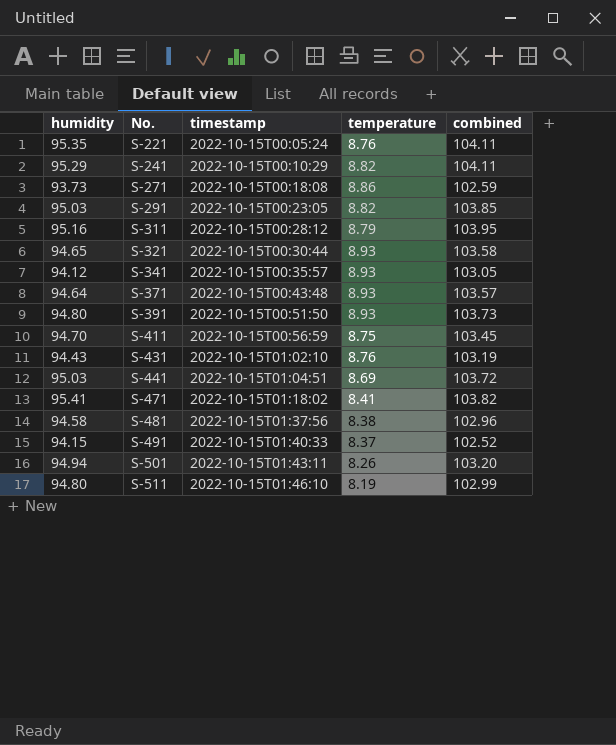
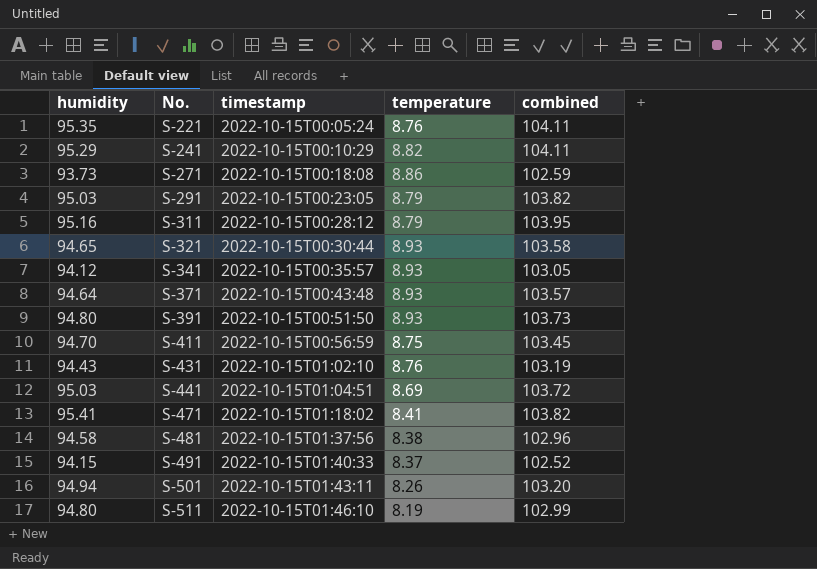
S-291 | temperature: 8.82 -> 8.79
S-291 | combined: 103.85 -> 103.82

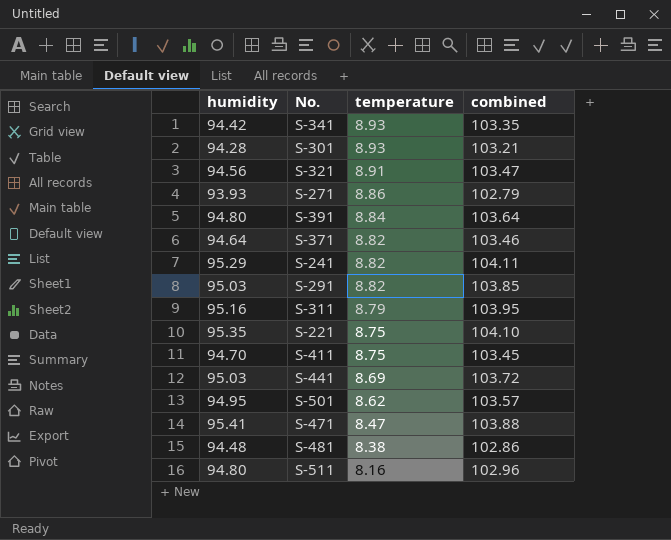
row order: No. ascending -> temperature descending
column timestamp | position: 3 -> none
row S-431: 94.43 | 2022-10-15T01:02:10 | 8.76 | 103.19 -> none
row S-491: 94.15 | 2022-10-15T01:40:33 | 8.37 | 102.52 -> none
S-341 | humidity: 94.12 -> 94.42
S-341 | combined: 103.05 -> 103.35
row S-301: none -> 94.28 | 8.93 | 103.21
S-321 | humidity: 94.65 -> 94.56
S-321 | temperature: 8.93 -> 8.91
S-321 | combined: 103.58 -> 103.47
S-271 | humidity: 93.73 -> 93.93
S-271 | combined: 102.59 -> 102.79
S-391 | temperature: 8.93 -> 8.84
S-391 | combined: 103.73 -> 103.64
S-371 | temperature: 8.93 -> 8.82
S-371 | combined: 103.57 -> 103.46
S-291 | temperature: 8.79 -> 8.82
S-291 | combined: 103.82 -> 103.85
S-221 | temperature: 8.76 -> 8.75
S-221 | combined: 104.11 -> 104.10
S-501 | humidity: 94.94 -> 94.95
S-501 | temperature: 8.26 -> 8.62
S-501 | combined: 103.20 -> 103.57
S-471 | temperature: 8.41 -> 8.47
S-471 | combined: 103.82 -> 103.88
S-481 | humidity: 94.58 -> 94.48
S-481 | combined: 102.96 -> 102.86
S-511 | temperature: 8.19 -> 8.16
S-511 | combined: 102.99 -> 102.96

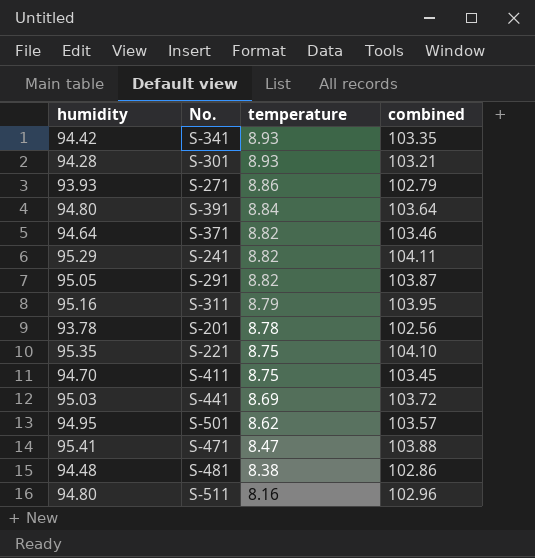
row S-321: 94.56 | 8.91 | 103.47 -> none
S-291 | humidity: 95.03 -> 95.05
S-291 | combined: 103.85 -> 103.87
row S-201: none -> 93.78 | 8.78 | 102.56

